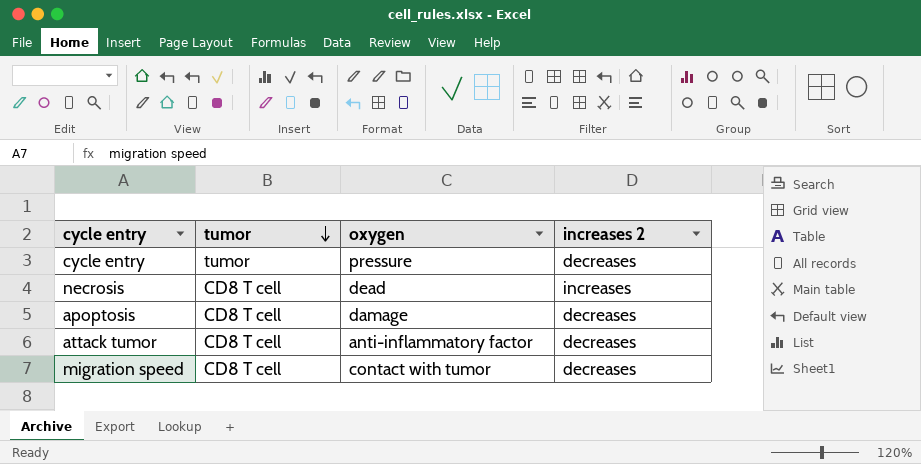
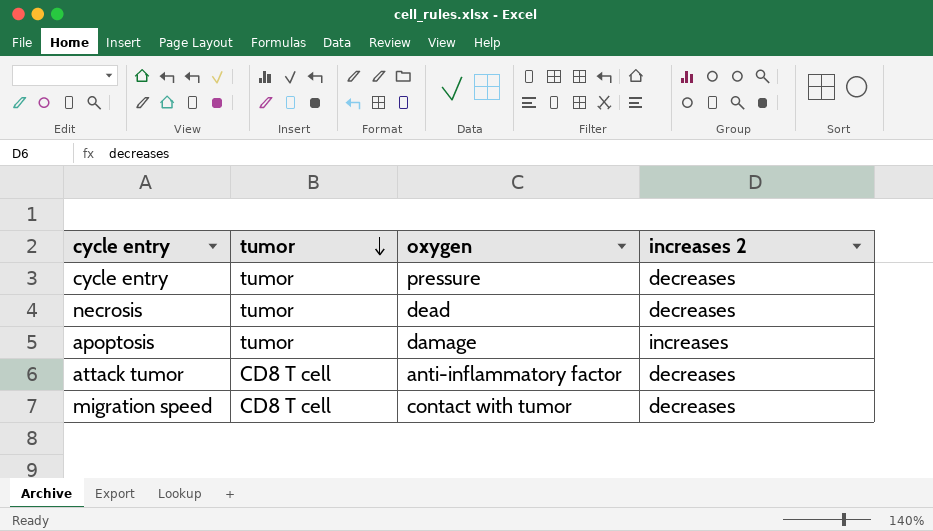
necrosis | tumor: CD8 T cell -> tumor
necrosis | increases 2: increases -> decreases
apoptosis | tumor: CD8 T cell -> tumor
apoptosis | increases 2: decreases -> increases

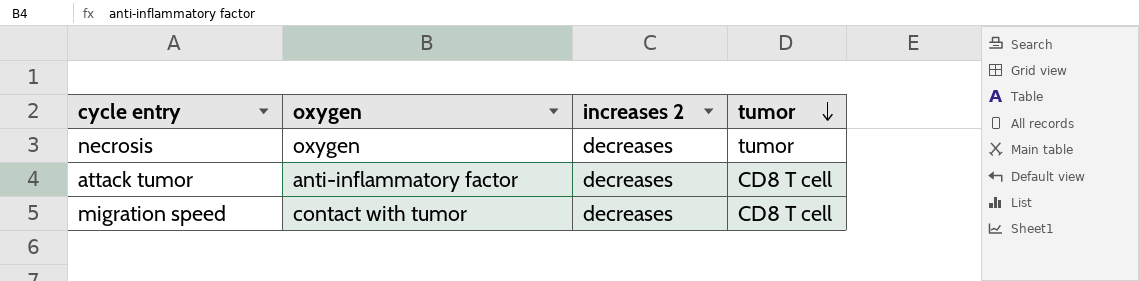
column tumor | position: 2 -> 4
row cycle entry: tumor | pressure | decreases -> none
row apoptosis: tumor | damage | increases -> none
necrosis | oxygen: dead -> oxygen

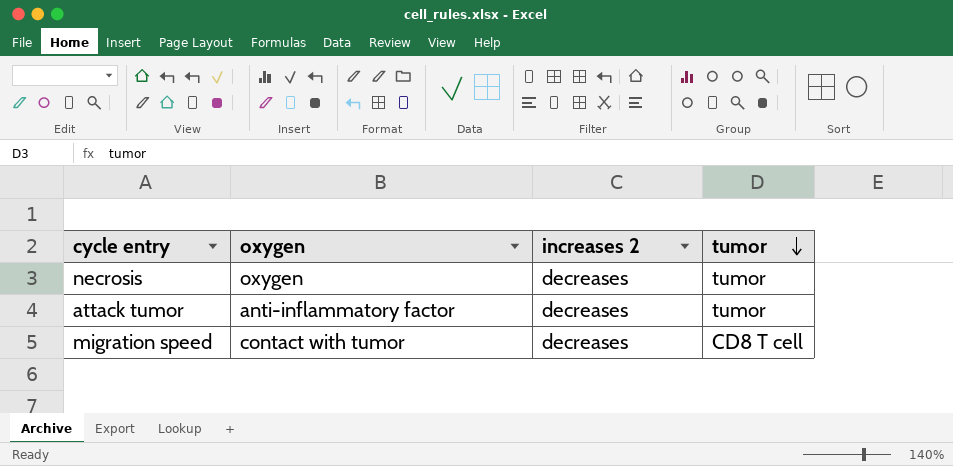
attack tumor | tumor: CD8 T cell -> tumor

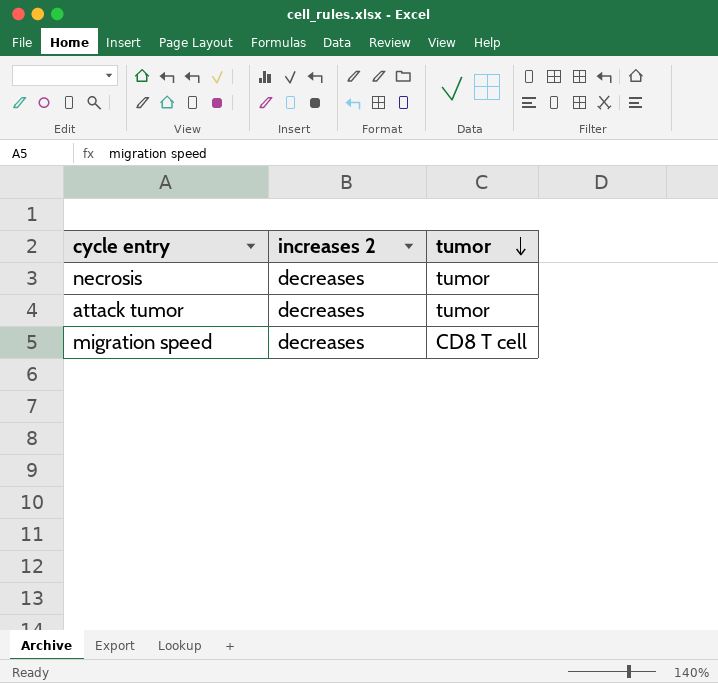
column oxygen | position: 2 -> none

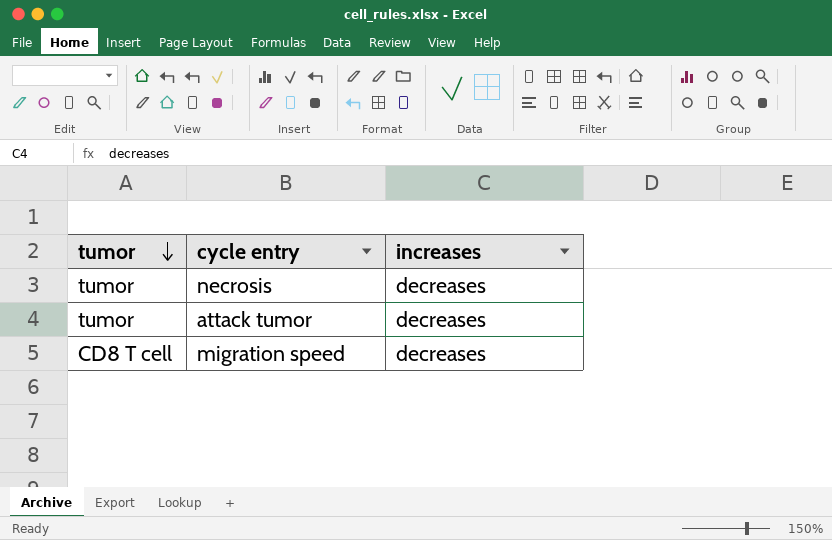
column tumor | position: 3 -> 1
column name: increases 2 -> increases

